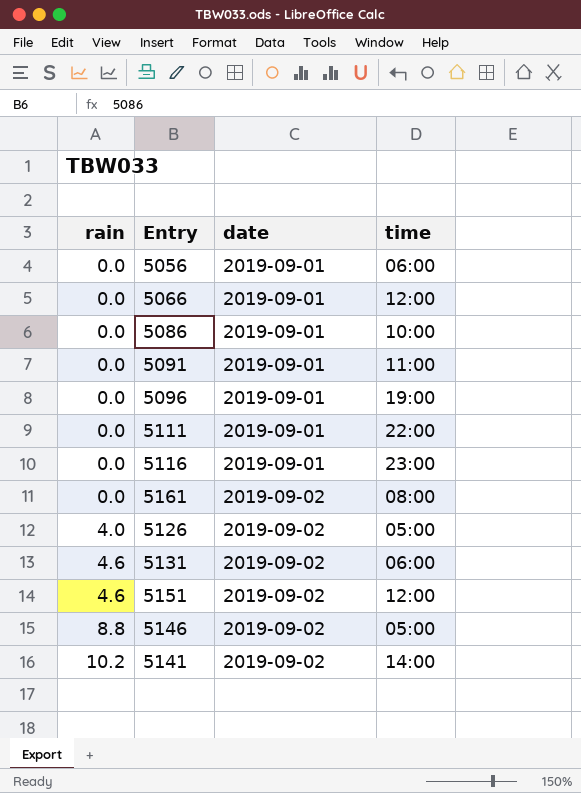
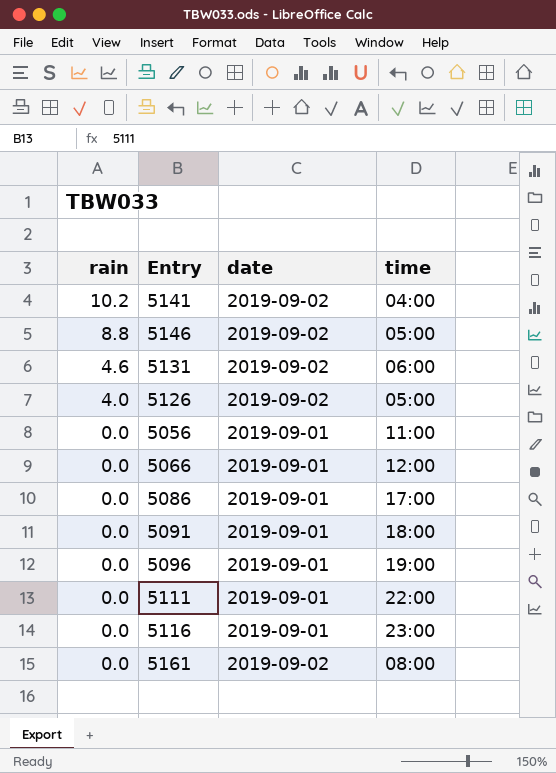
row order: rain ascending -> rain descending
row 5151: 4.6 | 2019-09-02 | 12:00 -> none
5141 | time: 14:00 -> 04:00
5056 | time: 06:00 -> 11:00
5086 | time: 10:00 -> 17:00
5091 | time: 11:00 -> 18:00

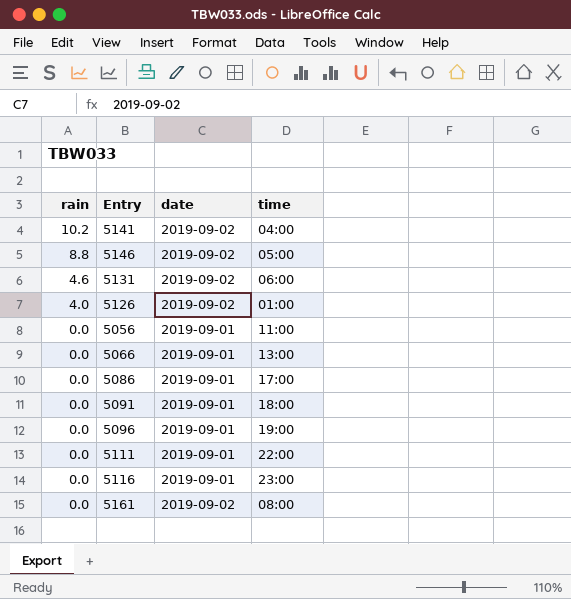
5126 | time: 05:00 -> 01:00
5066 | time: 12:00 -> 13:00

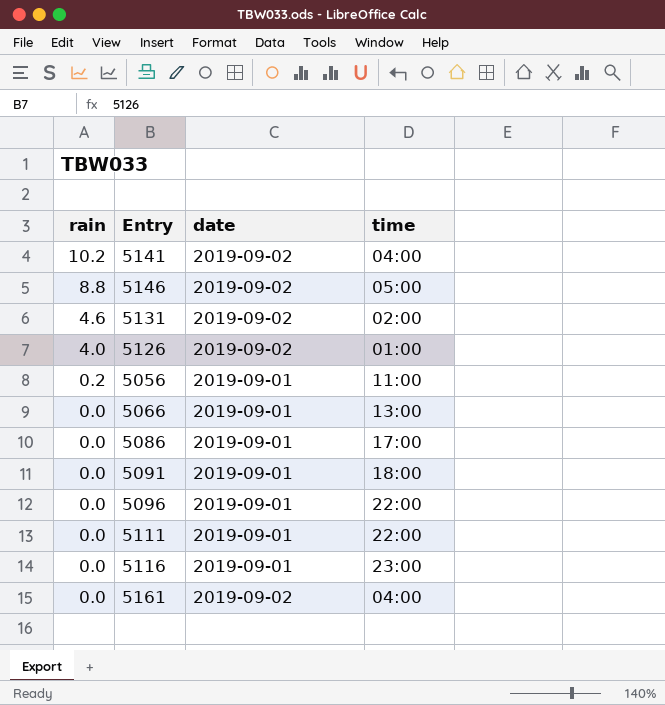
5131 | time: 06:00 -> 02:00
5056 | rain: 0.0 -> 0.2
5096 | time: 19:00 -> 22:00
5161 | time: 08:00 -> 04:00

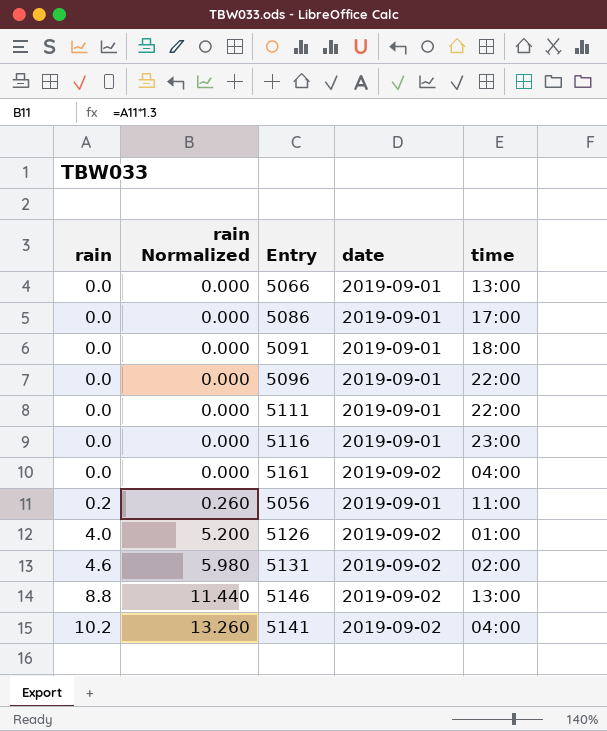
row order: rain descending -> rain ascending
column rain Normalized | formula: none -> [rain] * 1.3
5146 | time: 05:00 -> 13:00

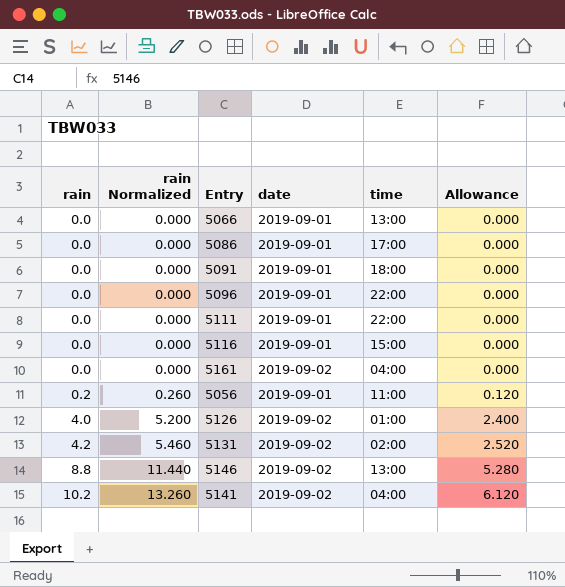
column Allowance | formula: none -> [rain] * 0.6
5116 | time: 23:00 -> 15:00
5131 | rain: 4.6 -> 4.2
5131 | rain Normalized: 5.980 -> 5.460

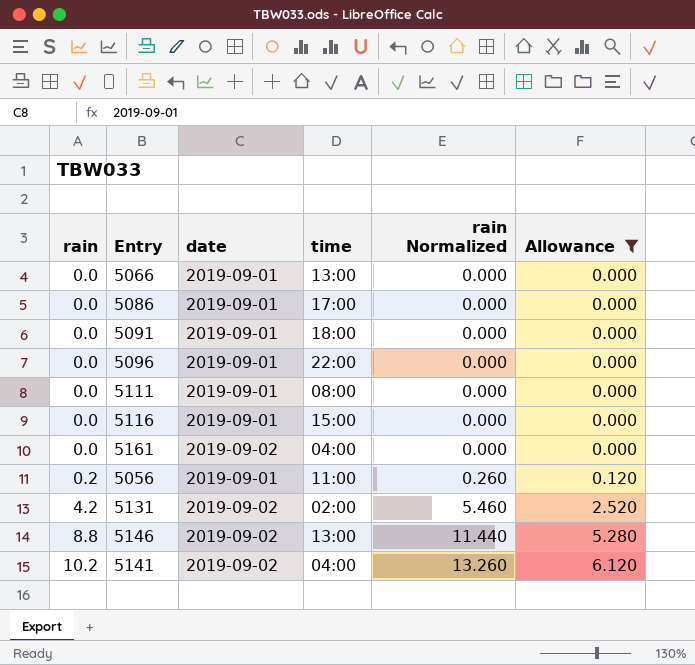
filter: none -> Allowance != 2.400
column rain Normalized | position: 2 -> 5
5111 | time: 22:00 -> 08:00

